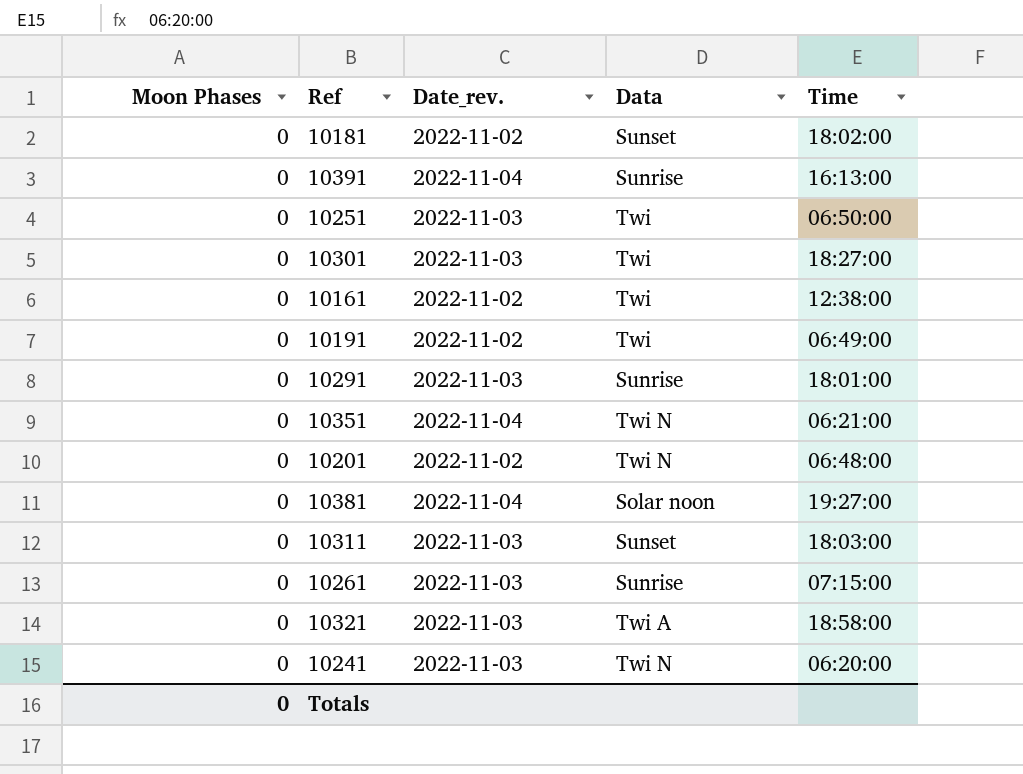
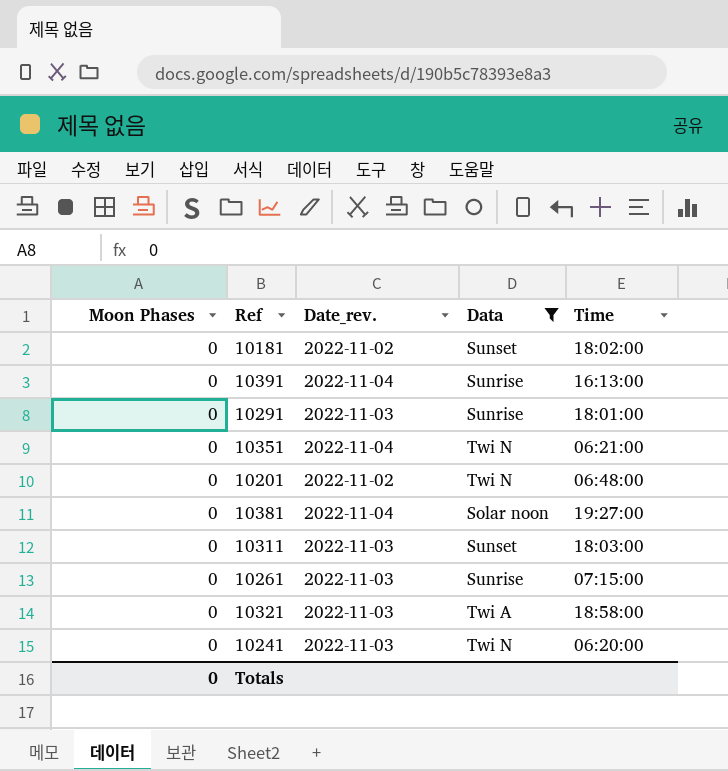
filter: none -> Data != Twi

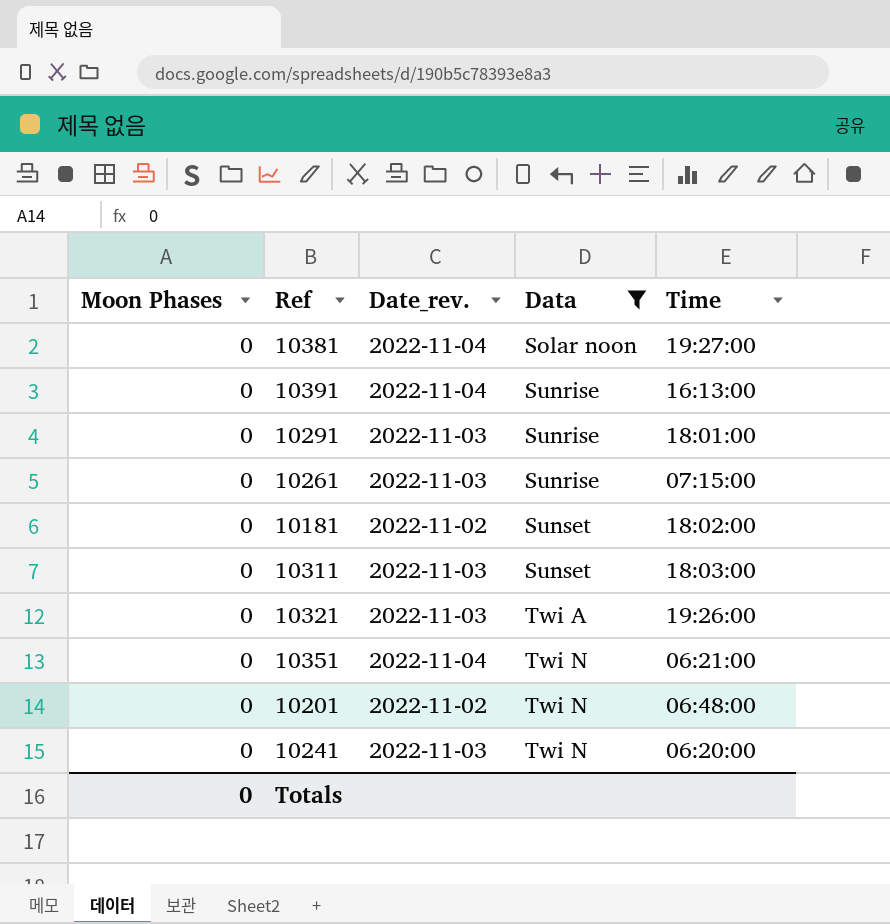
row order: none -> Data ascending
10321 | Time: 18:58:00 -> 19:26:00

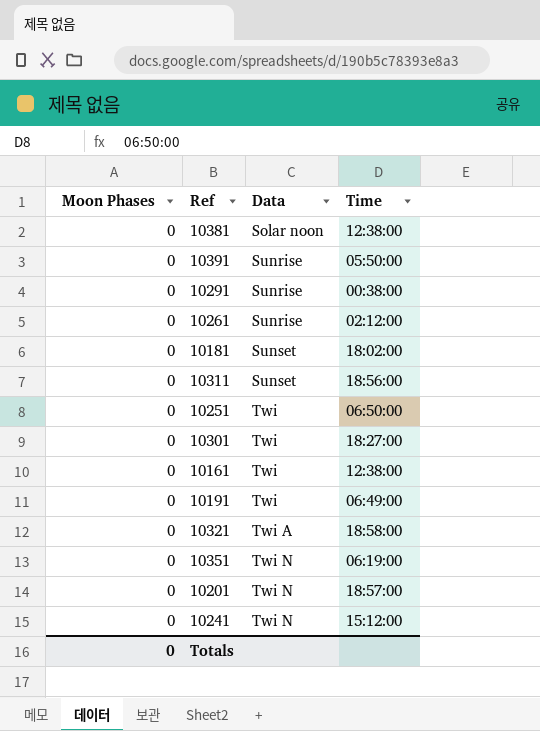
filter: Data != Twi -> none
column Date_rev. | position: 3 -> none
10381 | Time: 19:27:00 -> 12:38:00
10391 | Time: 16:13:00 -> 05:50:00
10291 | Time: 18:01:00 -> 00:38:00
10261 | Time: 07:15:00 -> 02:12:00
10311 | Time: 18:03:00 -> 18:56:00
10321 | Time: 19:26:00 -> 18:58:00
10351 | Time: 06:21:00 -> 06:19:00
10201 | Time: 06:48:00 -> 18:57:00
10241 | Time: 06:20:00 -> 15:12:00

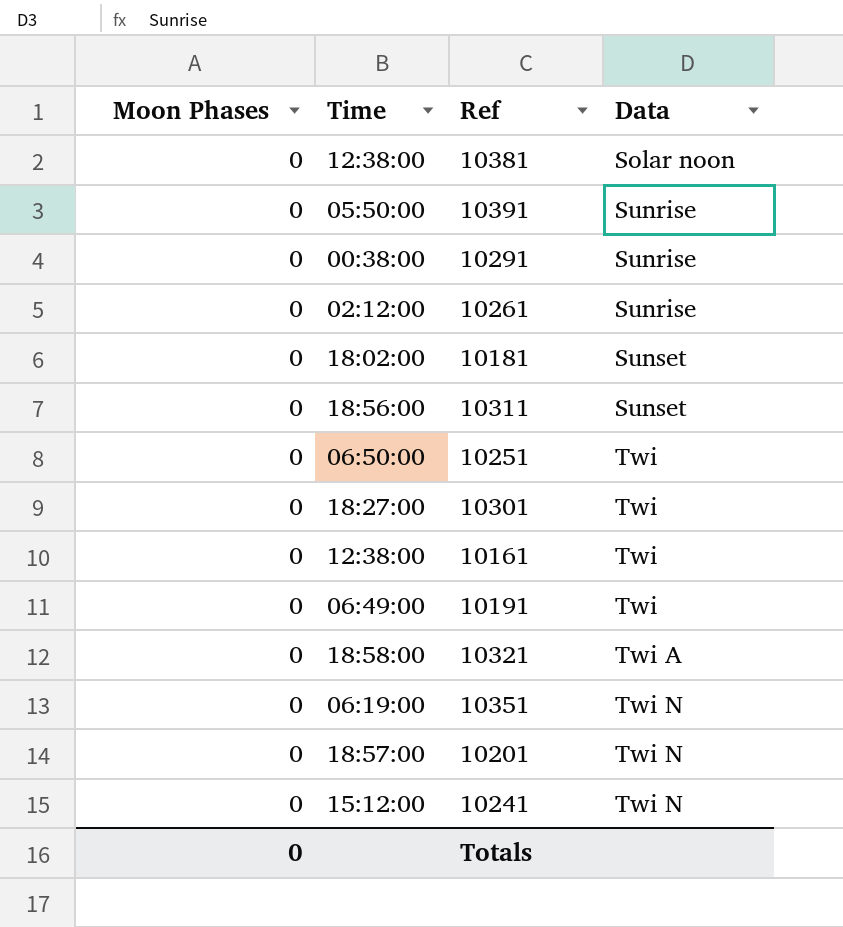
column Time | position: 4 -> 2

